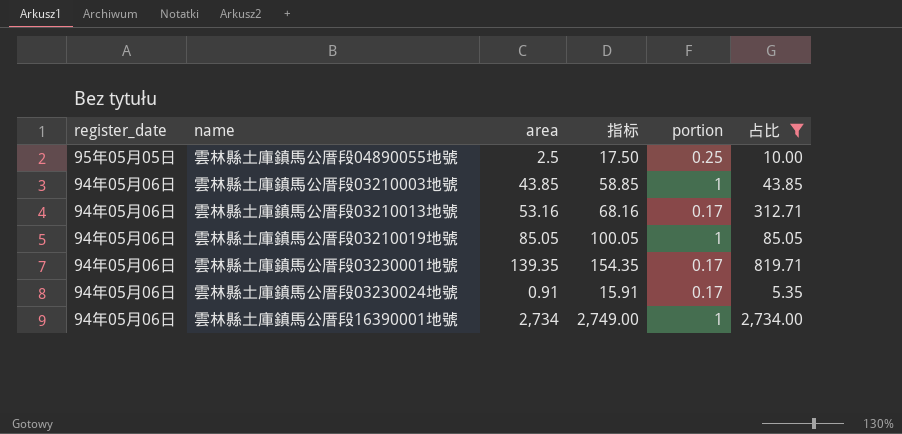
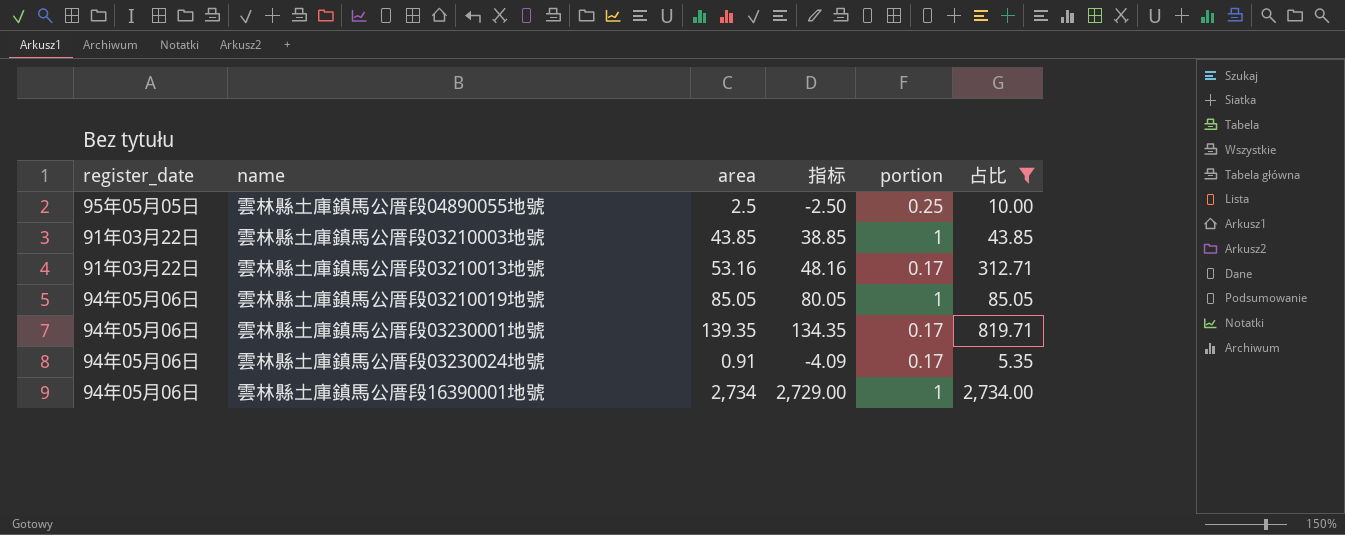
column 指标 | formula: [area] + 15 -> [area] - 5
雲林縣土庫鎮馬公厝段03210003地號 | register_date: 94年05月06日 -> 91年03月22日
雲林縣土庫鎮馬公厝段03210013地號 | register_date: 94年05月06日 -> 91年03月22日

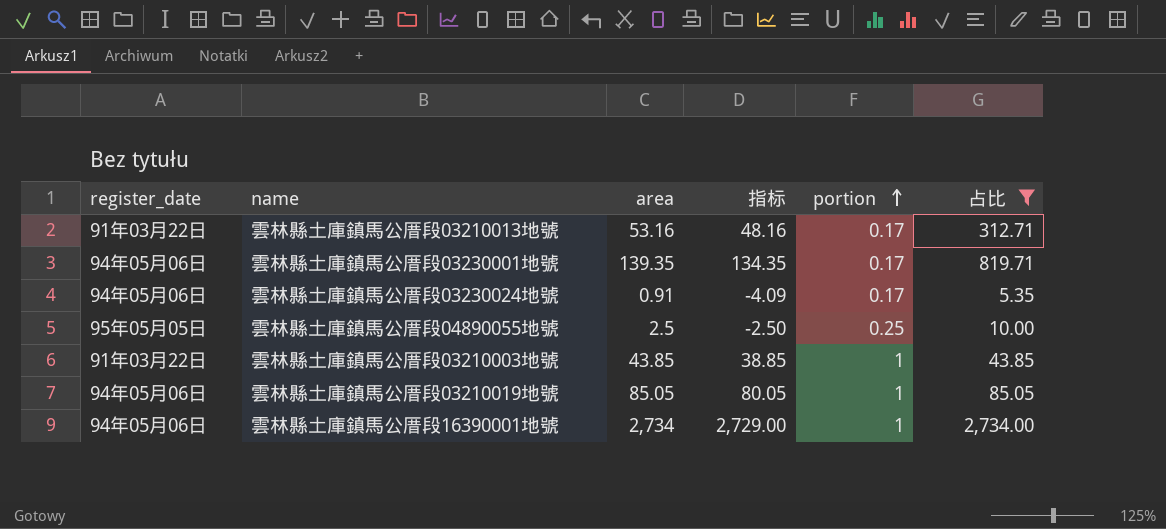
row order: none -> portion ascending

